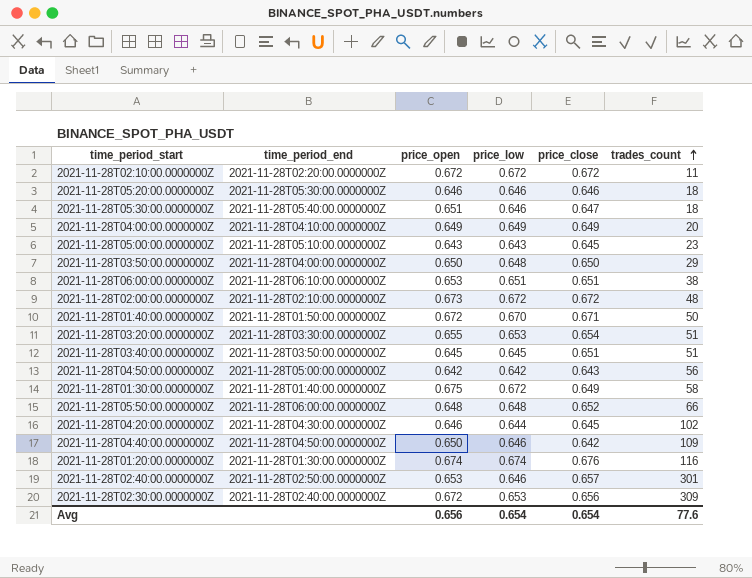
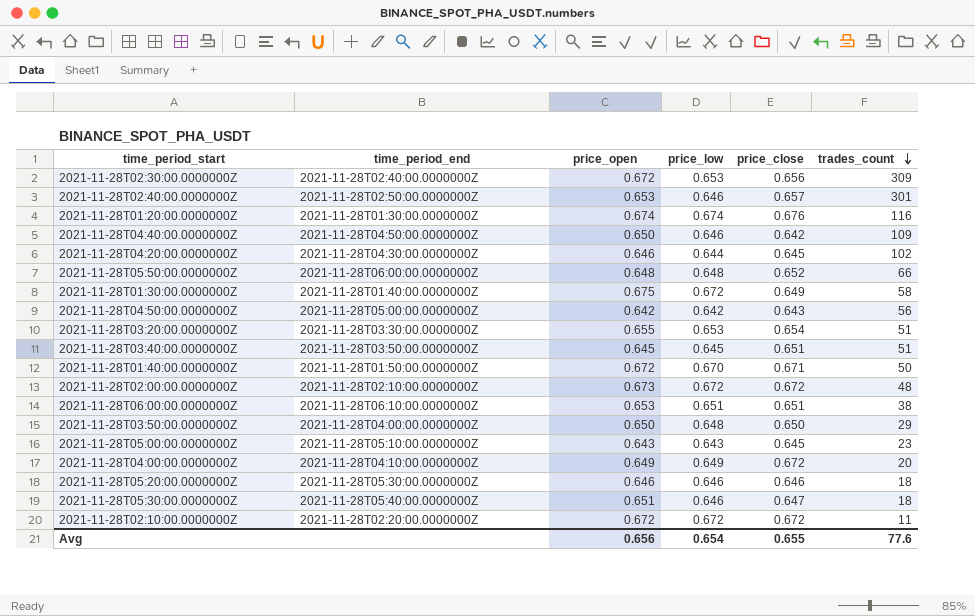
row order: trades_count ascending -> trades_count descending
2021-11-28T04:00:00.0000000Z | price_close: 0.649 -> 0.672
Avg | price_close: 0.654 -> 0.655

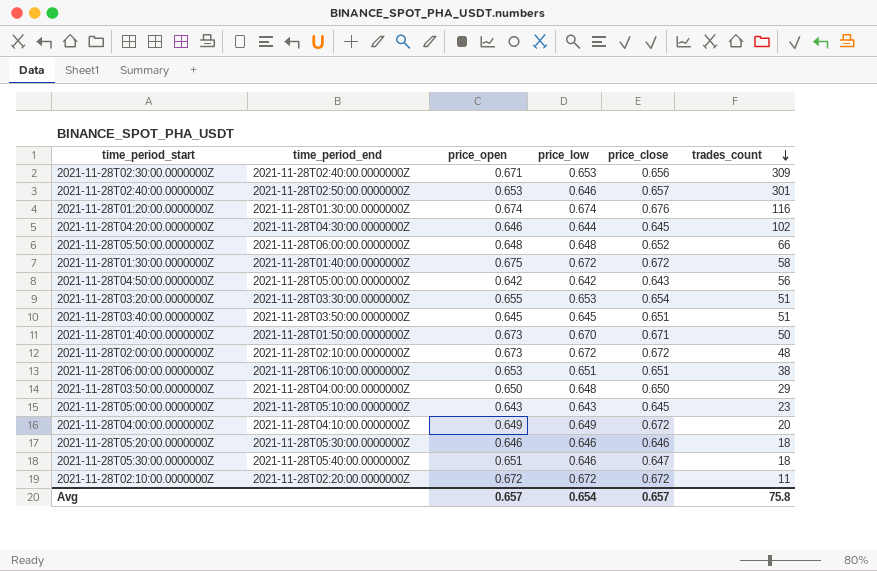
row 2021-11-28T04:40:00.0000000Z: 2021-11-28T04:50:00.0000000Z | 0.650 | 0.646 | 0.642 | 109 -> none
2021-11-28T02:30:00.0000000Z | price_open: 0.672 -> 0.671
2021-11-28T01:30:00.0000000Z | price_close: 0.649 -> 0.672
2021-11-28T01:40:00.0000000Z | price_open: 0.672 -> 0.673
Avg | price_open: 0.656 -> 0.657
Avg | price_close: 0.655 -> 0.657
Avg | trades_count: 77.6 -> 75.8

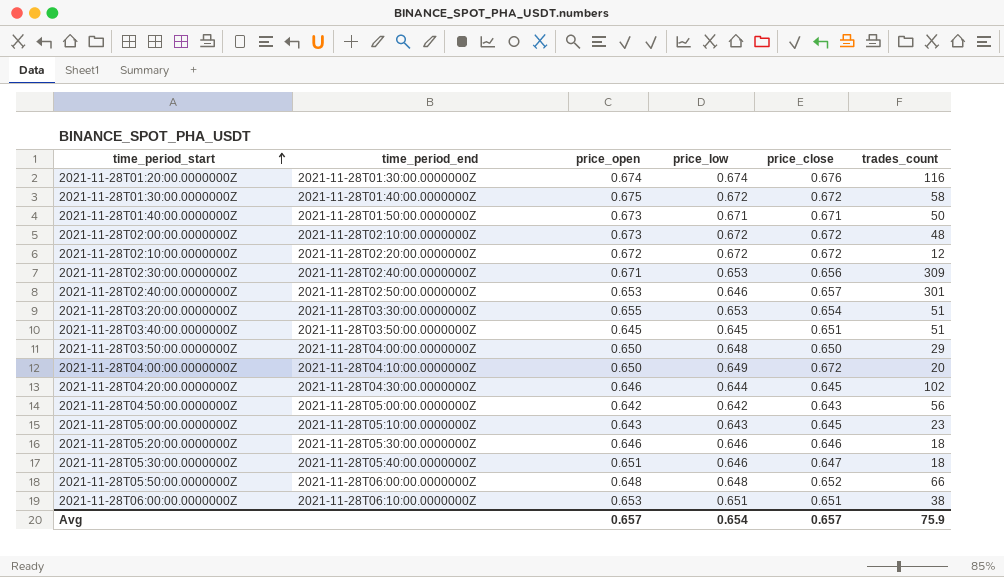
row order: trades_count descending -> time_period_start ascending
2021-11-28T01:40:00.0000000Z | price_low: 0.670 -> 0.671
2021-11-28T02:10:00.0000000Z | trades_count: 11 -> 12
2021-11-28T04:00:00.0000000Z | price_open: 0.649 -> 0.650
Avg | trades_count: 75.8 -> 75.9

